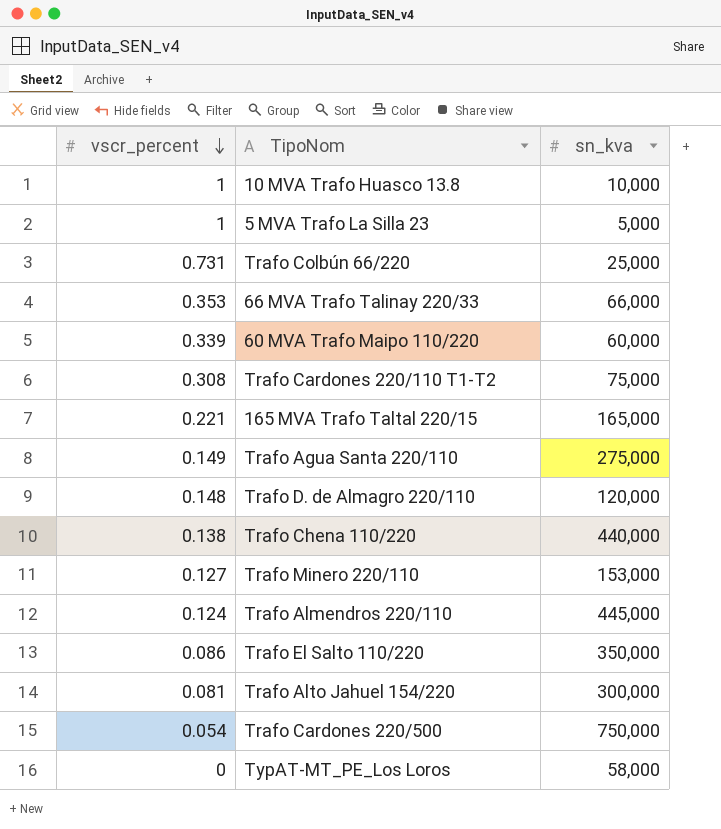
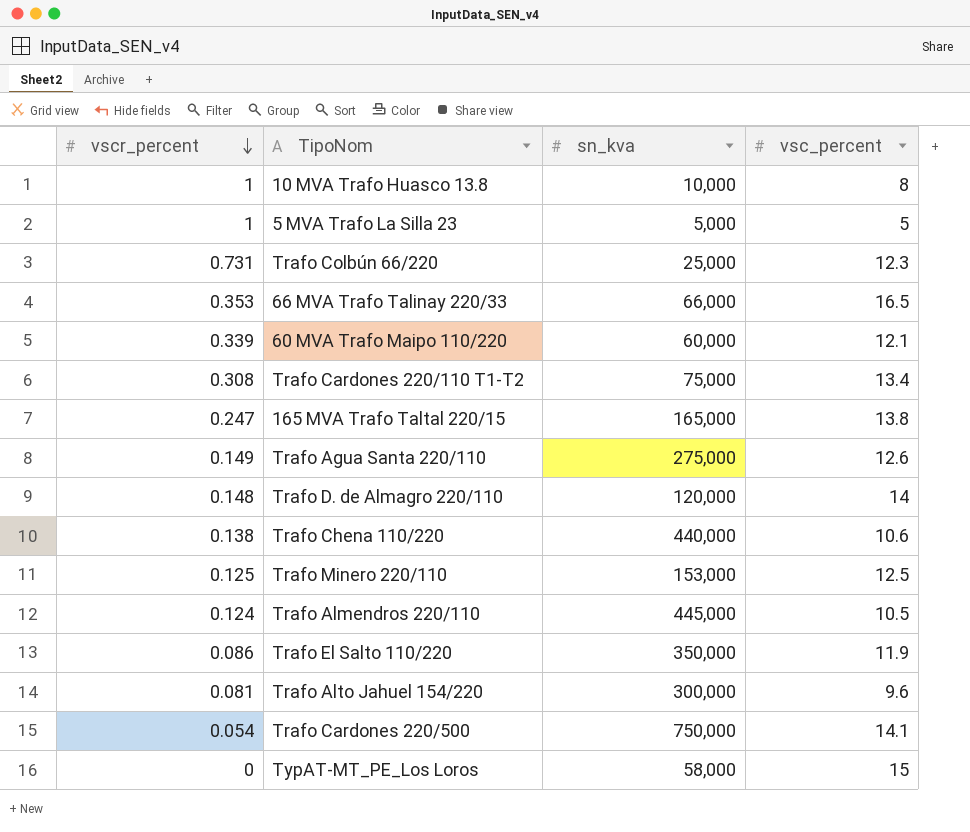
column vsc_percent | position: none -> 4
165 MVA Trafo Taltal 220/15 | vscr_percent: 0.221 -> 0.247
Trafo Minero 220/110 | vscr_percent: 0.127 -> 0.125

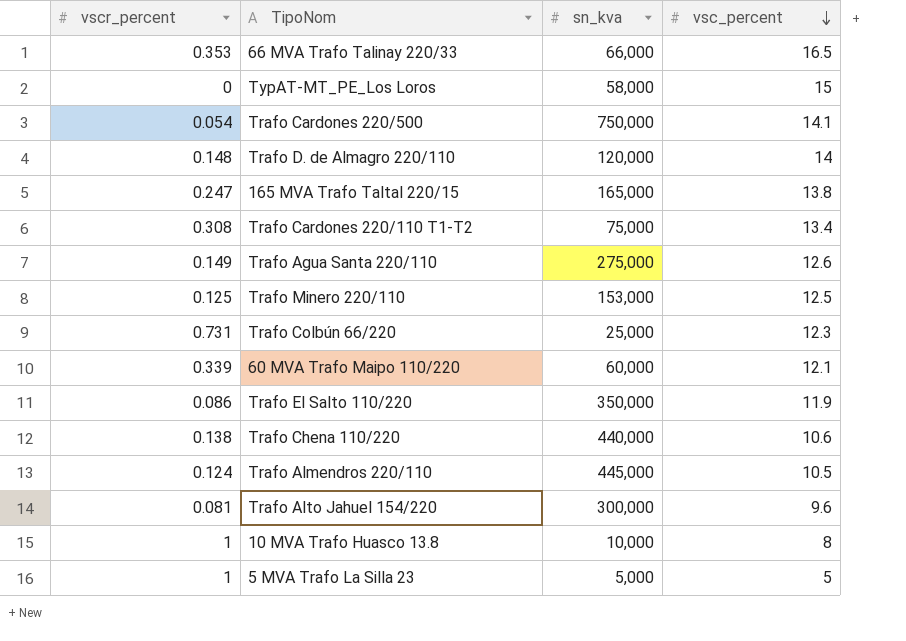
row order: vscr_percent descending -> vsc_percent descending

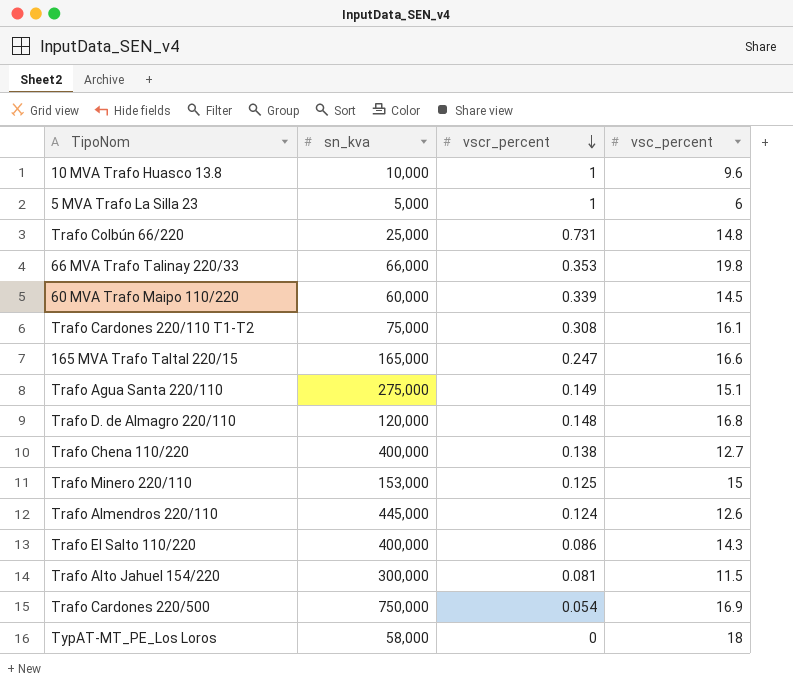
row order: vsc_percent descending -> vscr_percent descending
column vscr_percent | position: 1 -> 3
10 MVA Trafo Huasco 13.8 | vsc_percent: 8 -> 9.6
5 MVA Trafo La Silla 23 | vsc_percent: 5 -> 6
Trafo Colbún 66/220 | vsc_percent: 12.3 -> 14.8
66 MVA Trafo Talinay 220/33 | vsc_percent: 16.5 -> 19.8
60 MVA Trafo Maipo 110/220 | vsc_percent: 12.1 -> 14.5
Trafo Cardones 220/110 T1-T2 | vsc_percent: 13.4 -> 16.1
165 MVA Trafo Taltal 220/15 | vsc_percent: 13.8 -> 16.6
Trafo Agua Santa 220/110 | vsc_percent: 12.6 -> 15.1
Trafo D. de Almagro 220/110 | vsc_percent: 14 -> 16.8
Trafo Chena 110/220 | sn_kva: 440,000 -> 400,000
Trafo Chena 110/220 | vsc_percent: 10.6 -> 12.7
Trafo Minero 220/110 | vsc_percent: 12.5 -> 15
Trafo Almendros 220/110 | vsc_percent: 10.5 -> 12.6
Trafo El Salto 110/220 | sn_kva: 350,000 -> 400,000
Trafo El Salto 110/220 | vsc_percent: 11.9 -> 14.3
Trafo Alto Jahuel 154/220 | vsc_percent: 9.6 -> 11.5
Trafo Cardones 220/500 | vsc_percent: 14.1 -> 16.9
TypAT-MT_PE_Los Loros | vsc_percent: 15 -> 18

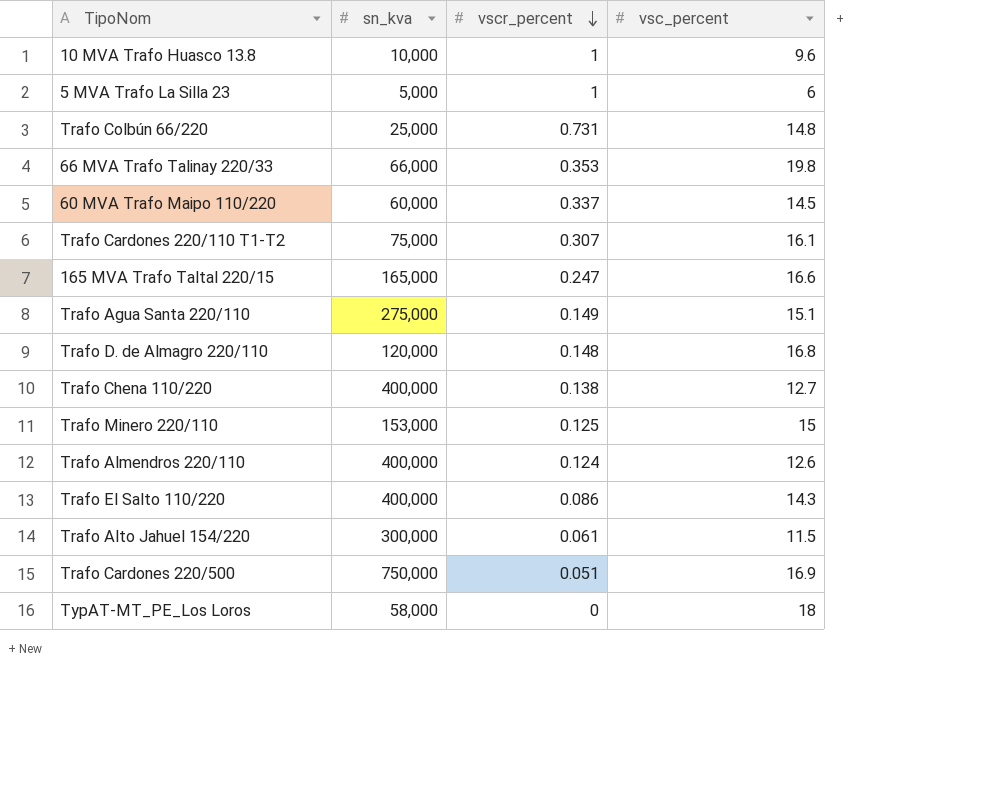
60 MVA Trafo Maipo 110/220 | vscr_percent: 0.339 -> 0.337
Trafo Cardones 220/110 T1-T2 | vscr_percent: 0.308 -> 0.307
Trafo Almendros 220/110 | sn_kva: 445,000 -> 400,000
Trafo Alto Jahuel 154/220 | vscr_percent: 0.081 -> 0.061
Trafo Cardones 220/500 | vscr_percent: 0.054 -> 0.051

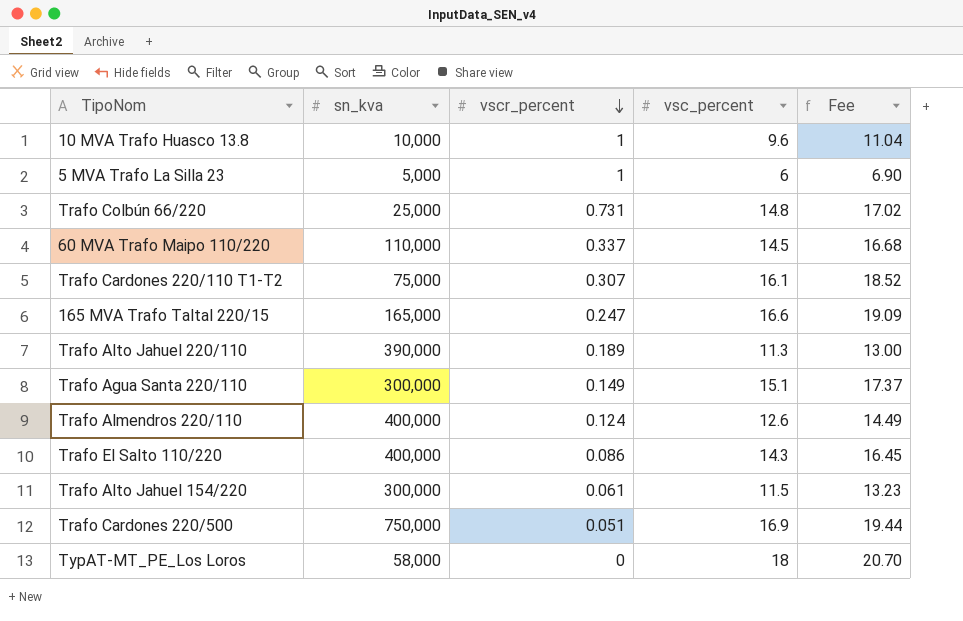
column Fee | formula: none -> [vsc_percent] * 1.15
row 66 MVA Trafo Talinay 220/33: 66,000 | 0.353 | 19.8 -> none
row Trafo D. de Almagro 220/110: 120,000 | 0.148 | 16.8 -> none
row Trafo Chena 110/220: 400,000 | 0.138 | 12.7 -> none
row Trafo Minero 220/110: 153,000 | 0.125 | 15 -> none
60 MVA Trafo Maipo 110/220 | sn_kva: 60,000 -> 110,000
row Trafo Alto Jahuel 220/110: none -> 390,000 | 0.189 | 11.3 | 13.00
Trafo Agua Santa 220/110 | sn_kva: 275,000 -> 300,000

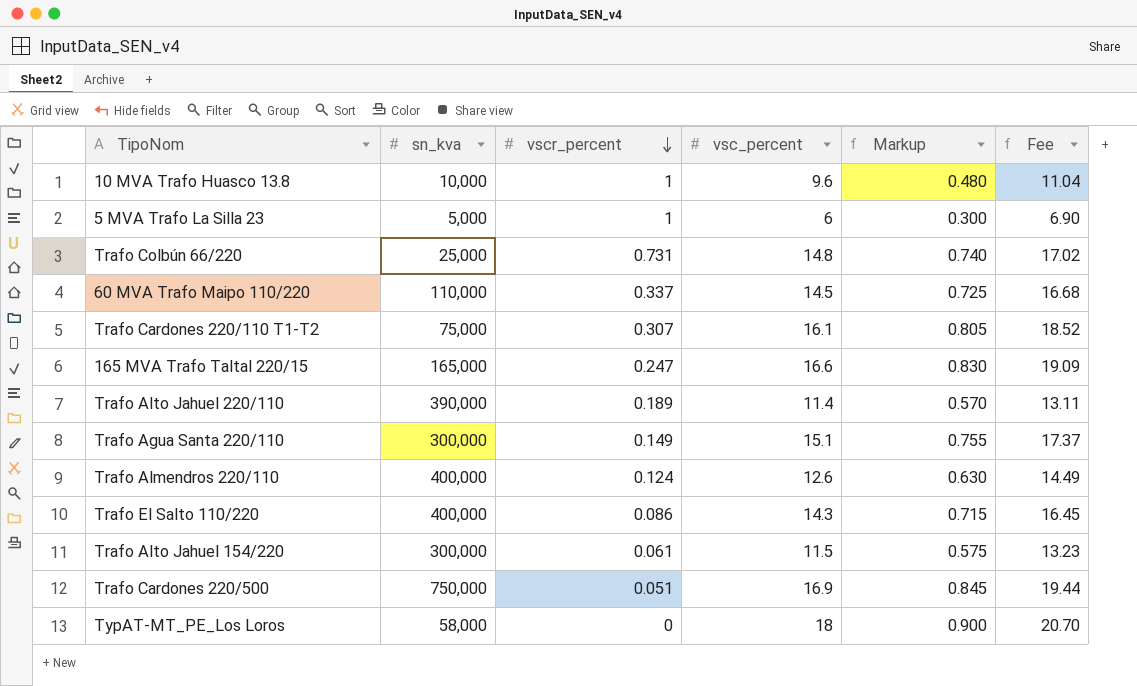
column Markup | formula: none -> [vsc_percent] * 0.05
Trafo Alto Jahuel 220/110 | vsc_percent: 11.3 -> 11.4
Trafo Alto Jahuel 220/110 | Fee: 13.00 -> 13.11

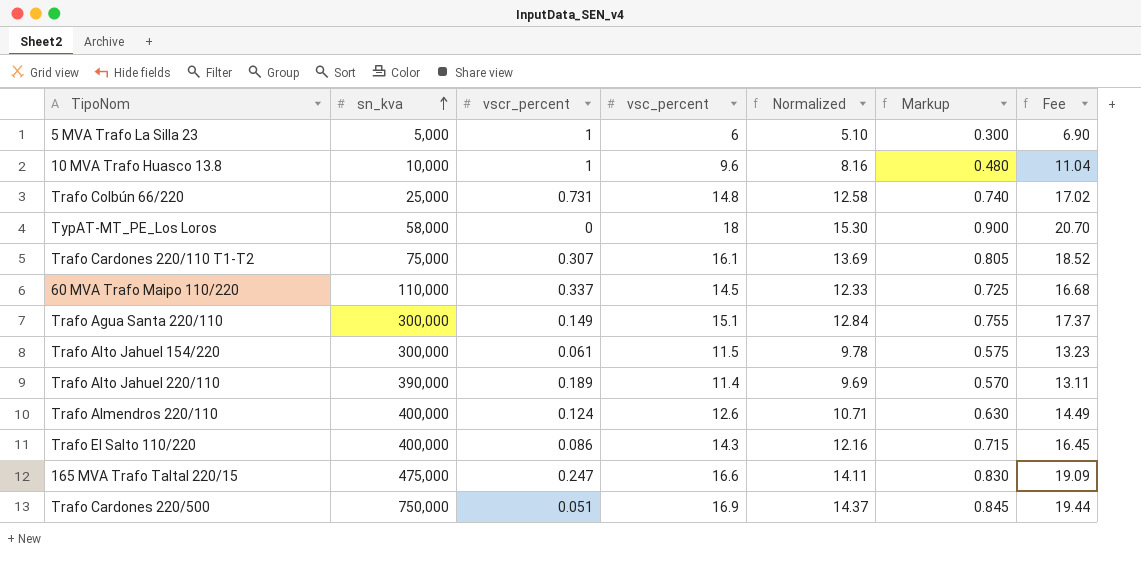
row order: vscr_percent descending -> sn_kva ascending
column Normalized | formula: none -> [vsc_percent] * 0.85
165 MVA Trafo Taltal 220/15 | sn_kva: 165,000 -> 475,000

